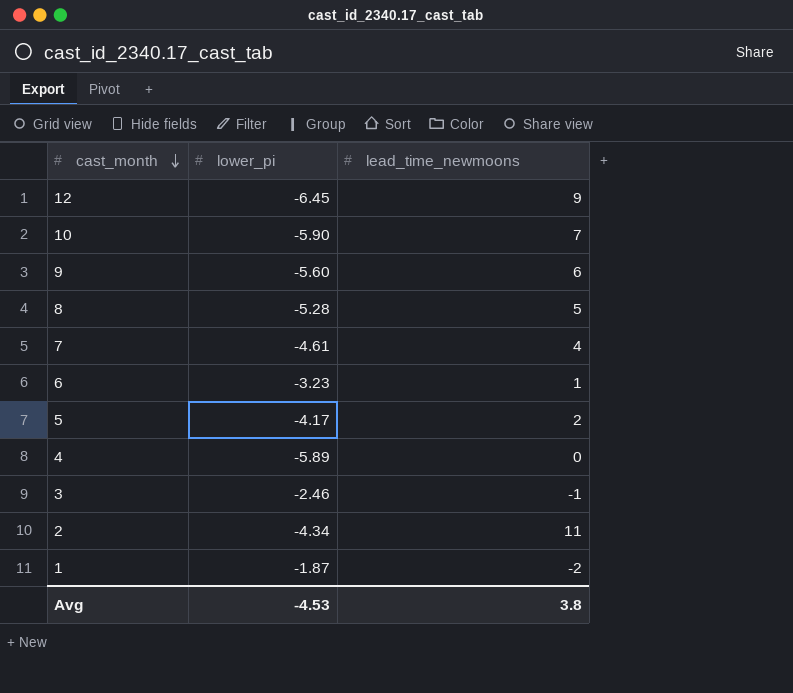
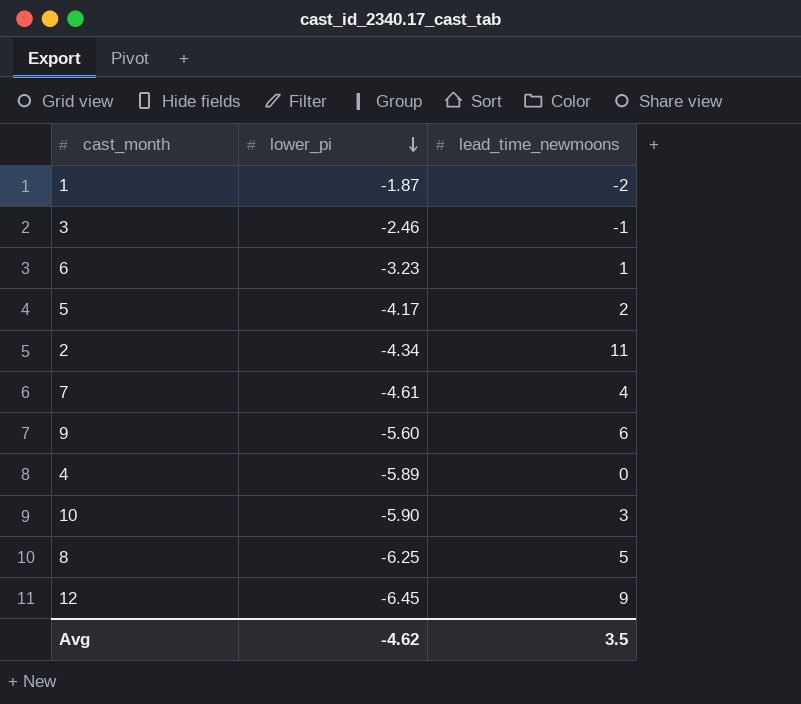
row order: cast_month descending -> lower_pi descending
10 | lead_time_newmoons: 7 -> 3
8 | lower_pi: -5.28 -> -6.25
Avg | lower_pi: -4.53 -> -4.62
Avg | lead_time_newmoons: 3.8 -> 3.5

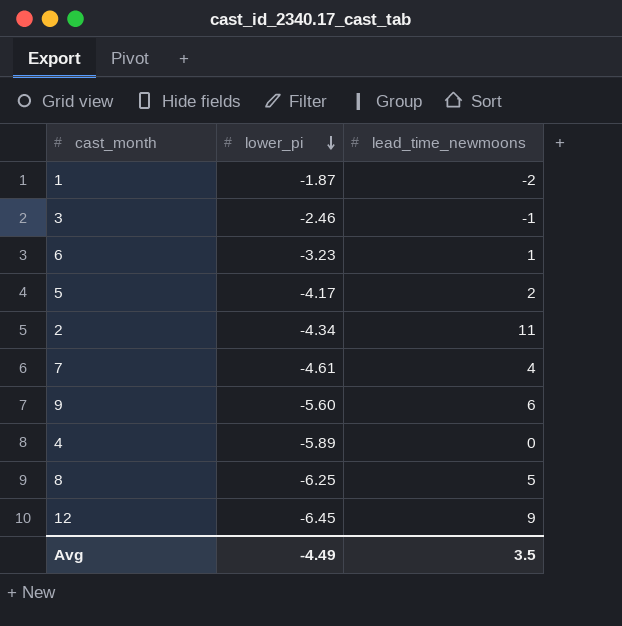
row 10: -5.90 | 3 -> none
Avg | lower_pi: -4.62 -> -4.49

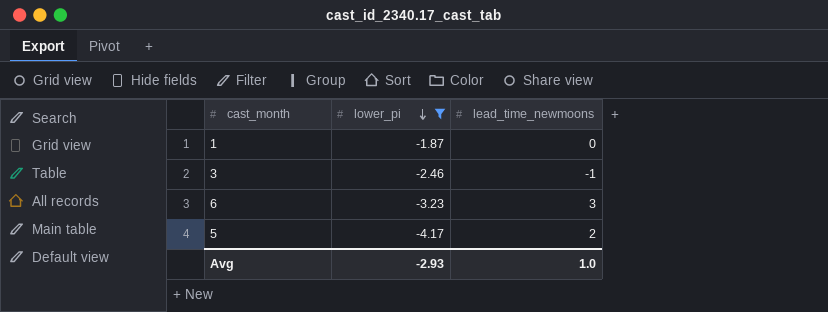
filter: none -> lower_pi >= -4.17
1 | lead_time_newmoons: -2 -> 0
6 | lead_time_newmoons: 1 -> 3
Avg | lower_pi: -4.49 -> -2.93
Avg | lead_time_newmoons: 3.5 -> 1.0

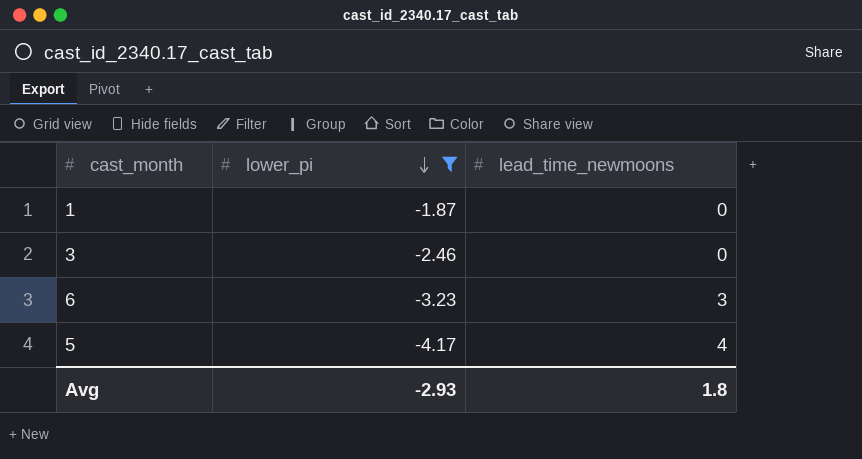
3 | lead_time_newmoons: -1 -> 0
5 | lead_time_newmoons: 2 -> 4
Avg | lead_time_newmoons: 1.0 -> 1.8

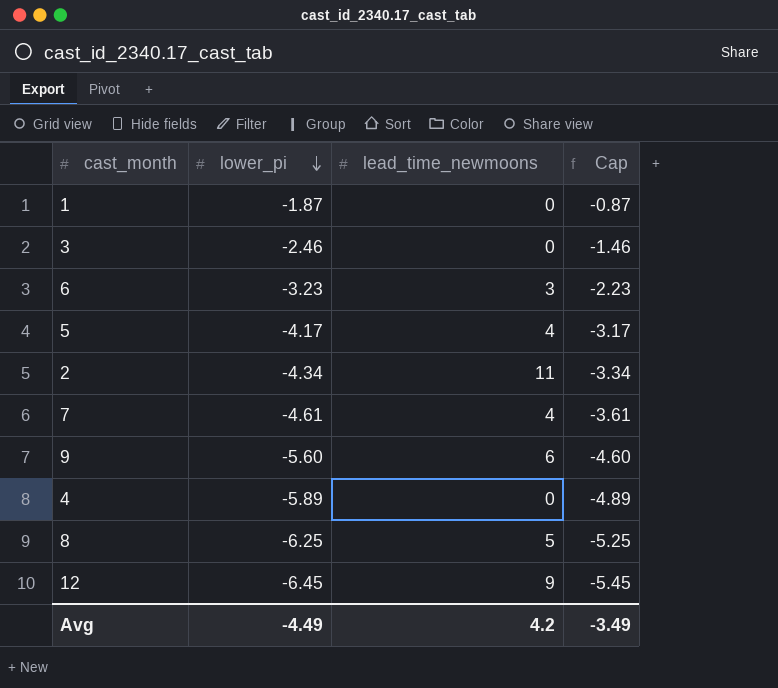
filter: lower_pi >= -4.17 -> none
column Cap | formula: none -> [lower_pi] + 1
Avg | lower_pi: -2.93 -> -4.49
Avg | lead_time_newmoons: 1.8 -> 4.2

